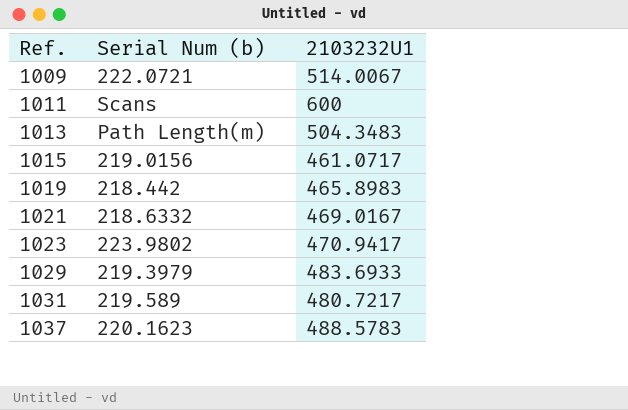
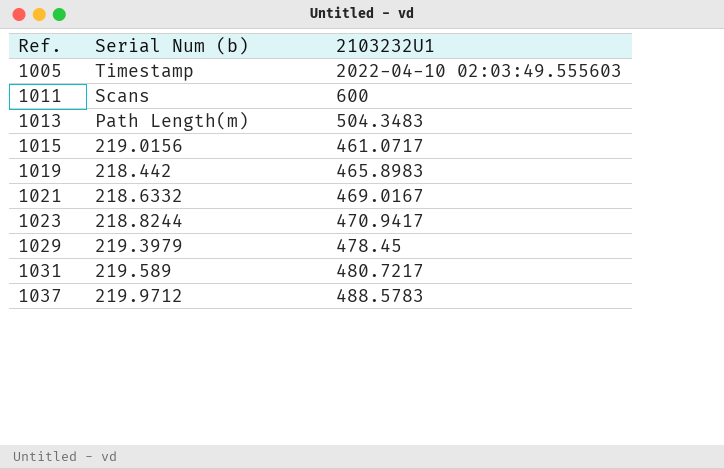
row 1009: 222.0721 | 514.0067 -> none
row 1005: none -> Timestamp | 2022-04-10 02:03:49.555603
1023 | Serial Num (b): 223.9802 -> 218.8244
1029 | 2103232U1: 483.6933 -> 478.45
1037 | Serial Num (b): 220.1623 -> 219.9712

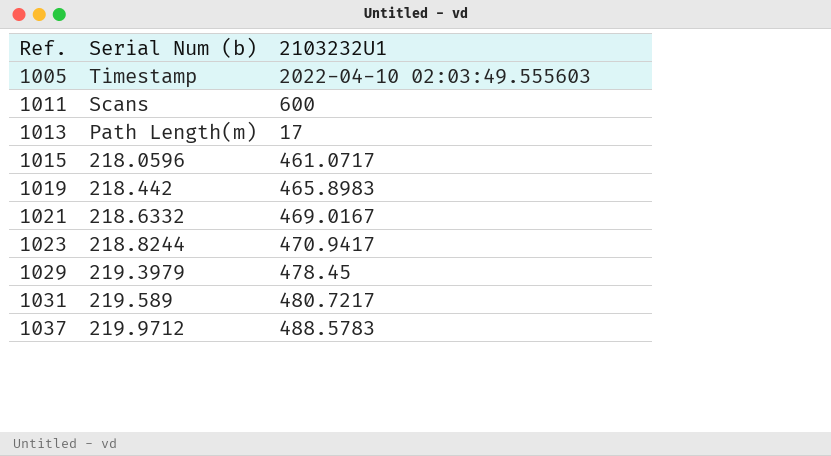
1013 | 2103232U1: 504.3483 -> 17
1015 | Serial Num (b): 219.0156 -> 218.0596

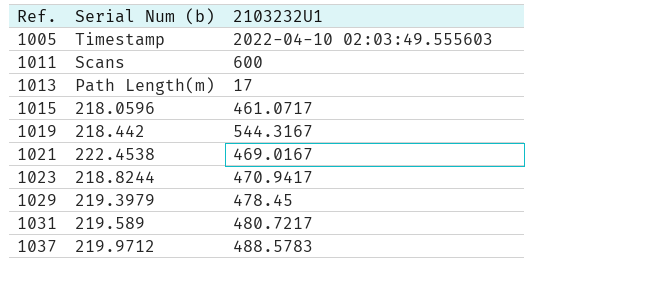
1019 | 2103232U1: 465.8983 -> 544.3167
1021 | Serial Num (b): 218.6332 -> 222.4538

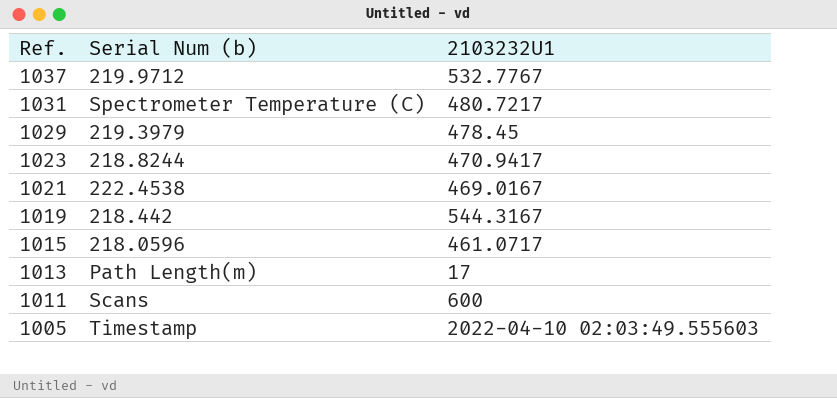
row order: Ref. ascending -> Ref. descending
1037 | 2103232U1: 488.5783 -> 532.7767
1031 | Serial Num (b): 219.589 -> Spectrometer Temperature (C)

